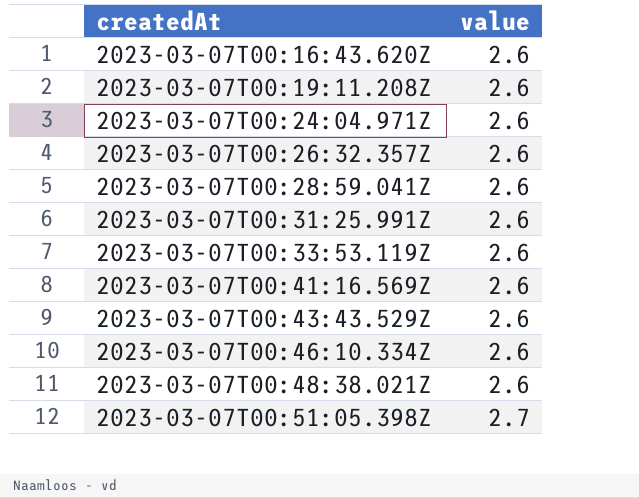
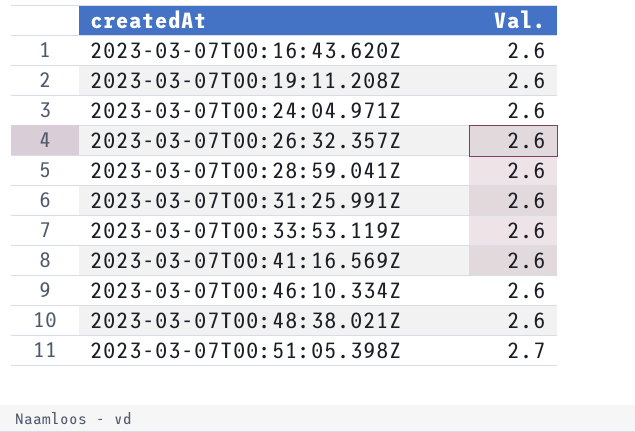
column name: value -> Val.
row 2023-03-07T00:43:43.529Z: 2.6 -> none

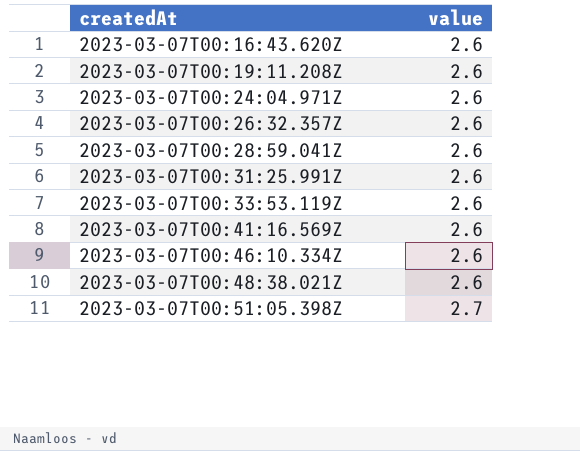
column name: Val. -> value

